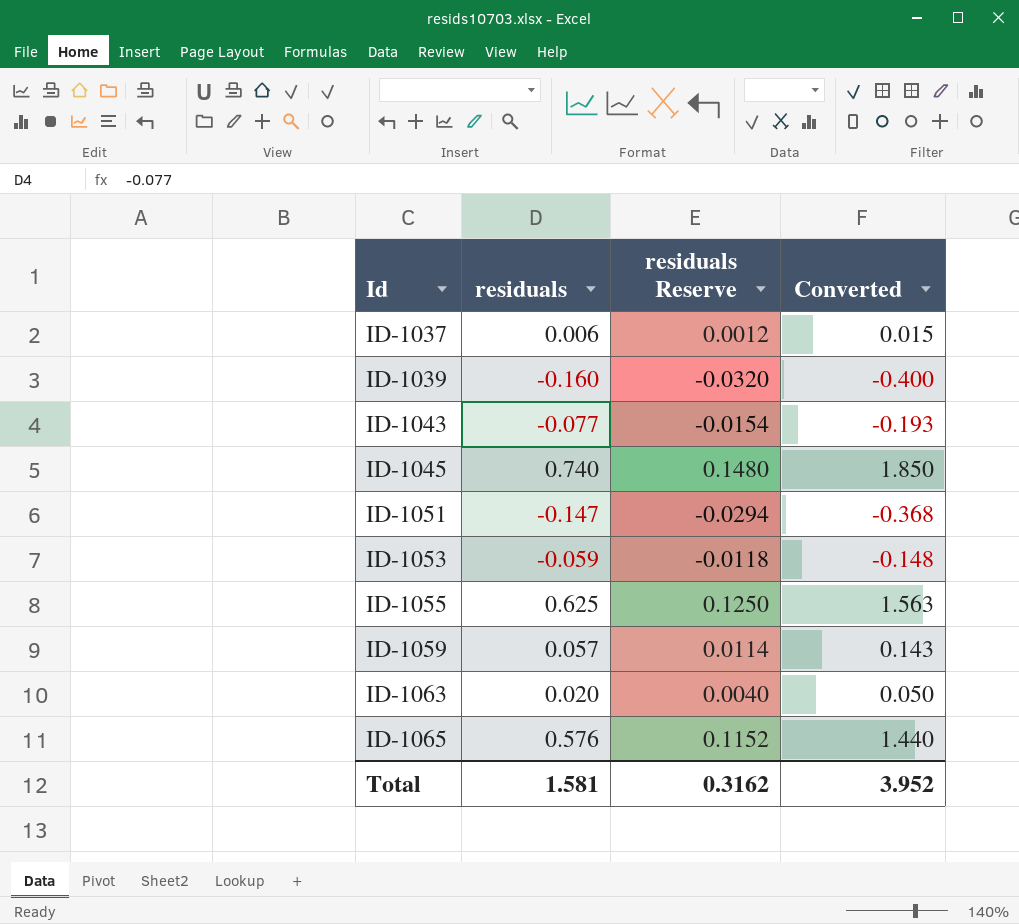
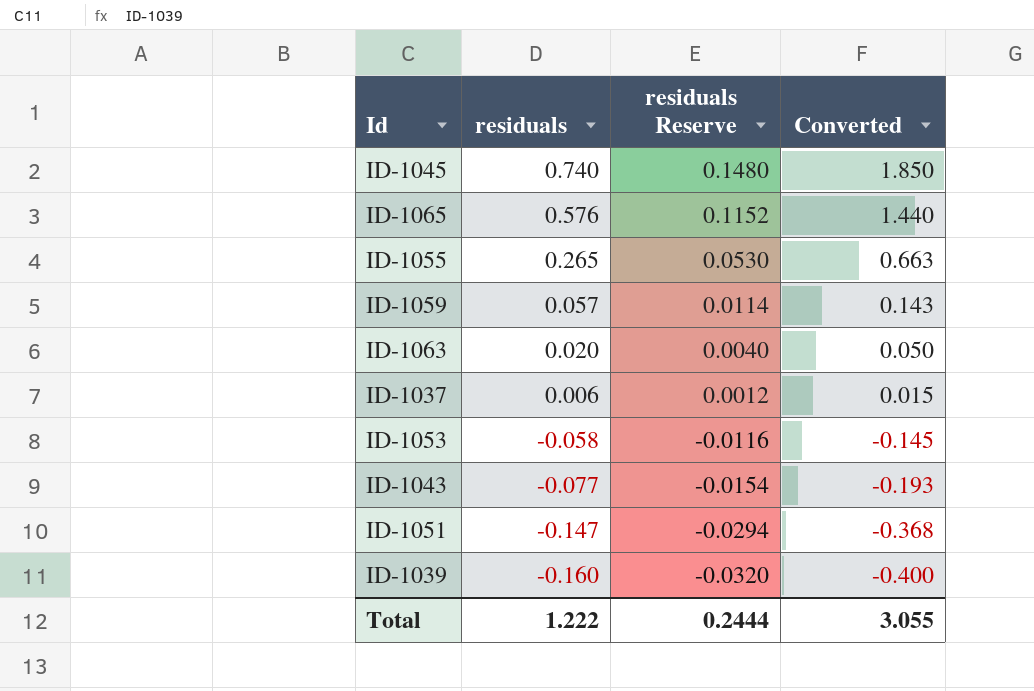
row order: Id ascending -> residuals descending
ID-1055 | residuals: 0.625 -> 0.265
ID-1055 | residuals Reserve: 0.1250 -> 0.0530
ID-1055 | Converted: 1.563 -> 0.663
ID-1053 | residuals: -0.059 -> -0.058
ID-1053 | residuals Reserve: -0.0118 -> -0.0116
ID-1053 | Converted: -0.148 -> -0.145
Total | residuals: 1.581 -> 1.222
Total | residuals Reserve: 0.3162 -> 0.2444
Total | Converted: 3.952 -> 3.055

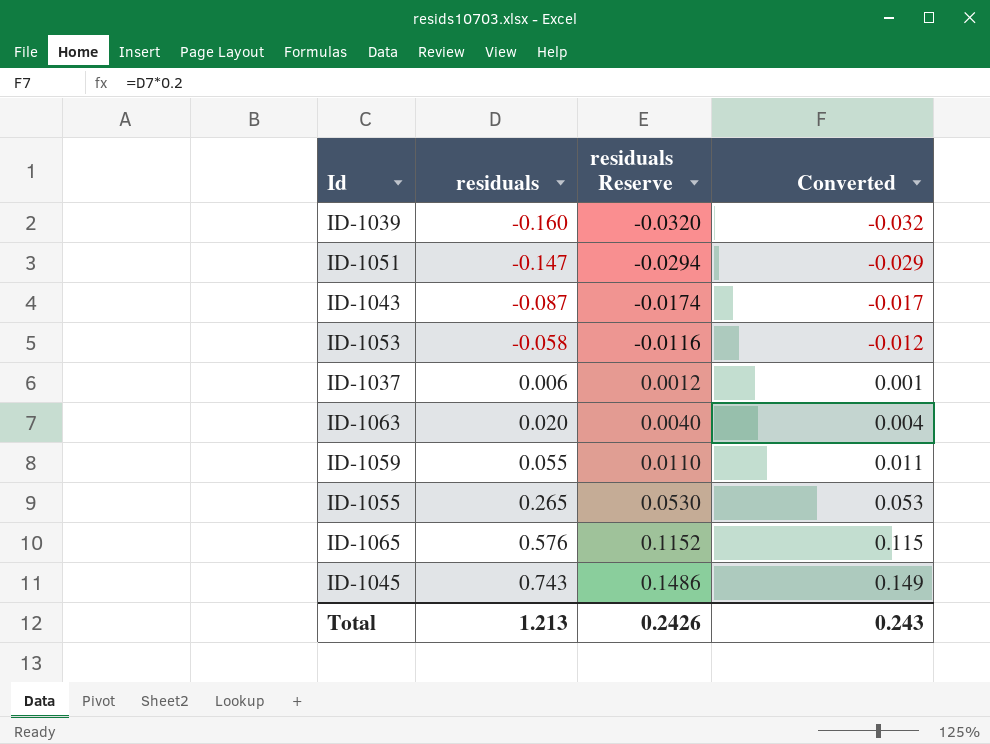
row order: residuals descending -> residuals ascending
column Converted | formula: [residuals] * 2.5 -> [residuals] * 0.2
ID-1043 | residuals: -0.077 -> -0.087
ID-1043 | residuals Reserve: -0.0154 -> -0.0174
ID-1059 | residuals: 0.057 -> 0.055
ID-1059 | residuals Reserve: 0.0114 -> 0.0110
ID-1045 | residuals: 0.740 -> 0.743
ID-1045 | residuals Reserve: 0.1480 -> 0.1486
Total | residuals: 1.222 -> 1.213
Total | residuals Reserve: 0.2444 -> 0.2426
Total | Converted: 3.055 -> 0.243

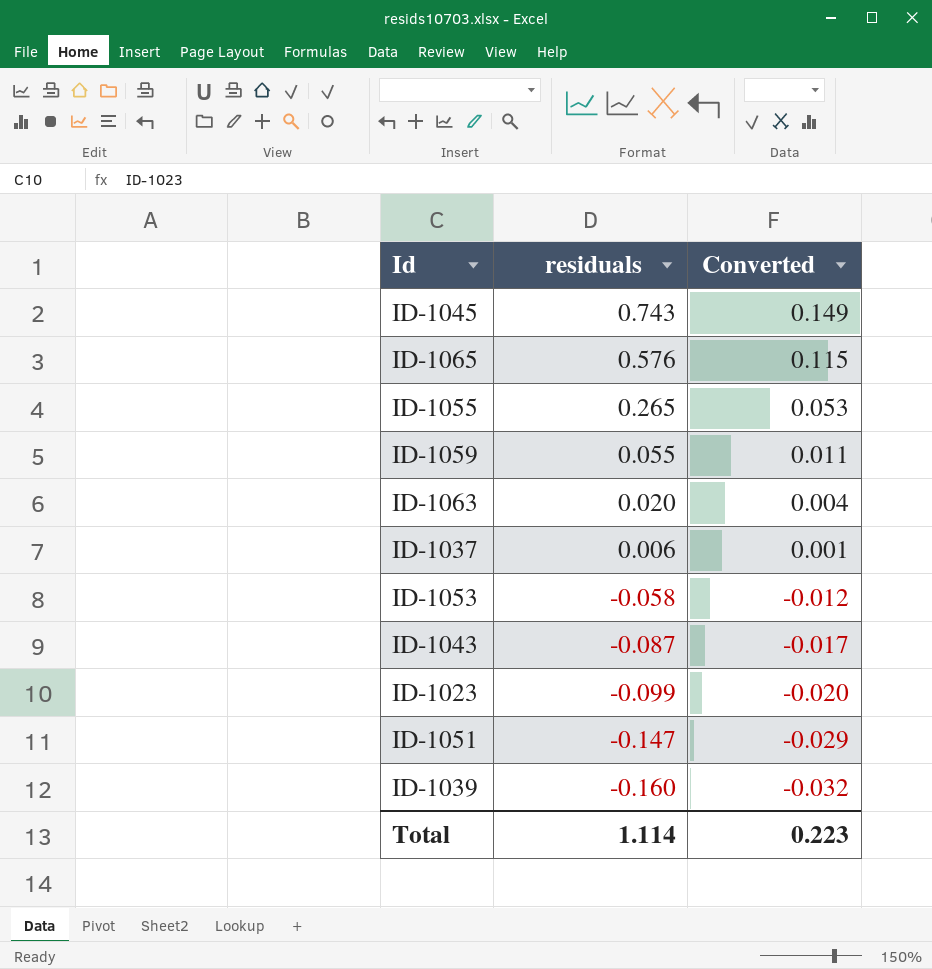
row order: residuals ascending -> residuals descending
column residuals Reserve | formula: [residuals] * 0.2 -> none
row ID-1023: none -> -0.099 | -0.020
Total | residuals: 1.213 -> 1.114
Total | Converted: 0.243 -> 0.223

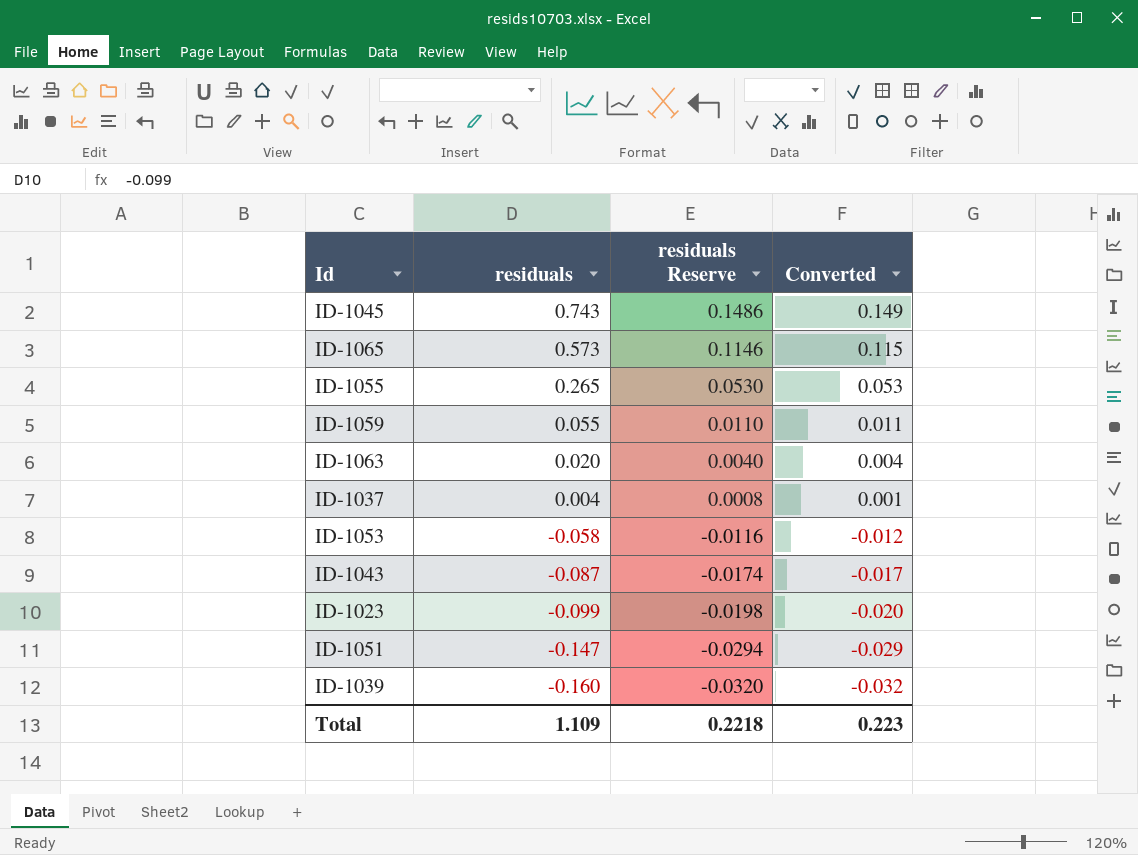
column residuals Reserve | formula: none -> [residuals] * 0.2
ID-1065 | residuals: 0.576 -> 0.573
ID-1037 | residuals: 0.006 -> 0.004
Total | residuals: 1.114 -> 1.109

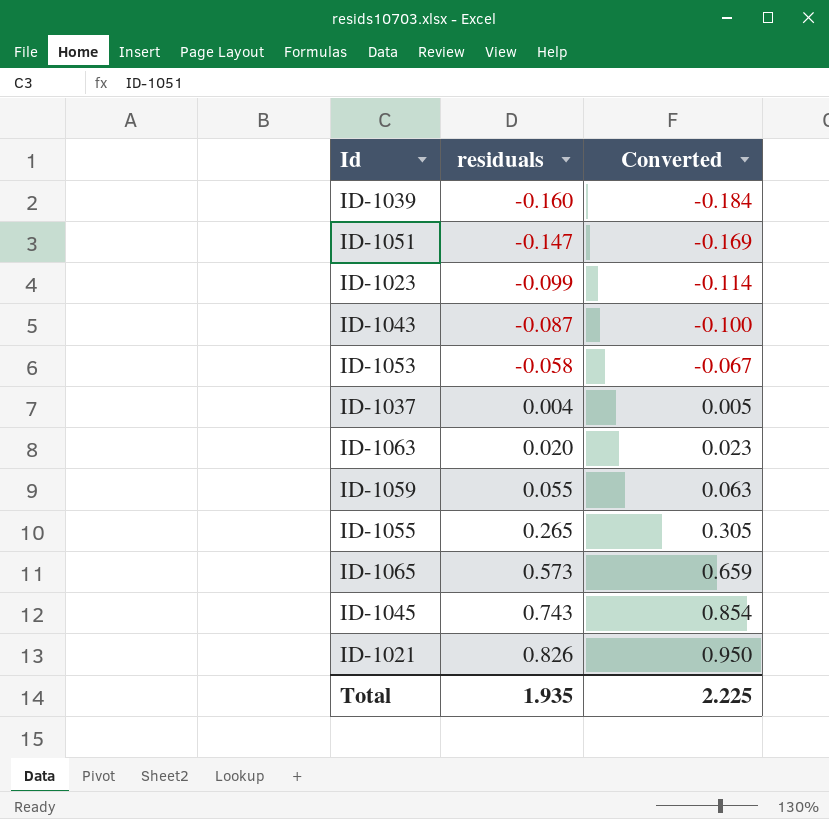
row order: residuals descending -> residuals ascending
column residuals Reserve | formula: [residuals] * 0.2 -> none
column Converted | formula: [residuals] * 0.2 -> [residuals] * 1.15
row ID-1021: none -> 0.826 | 0.950
Total | residuals: 1.109 -> 1.935
Total | Converted: 0.223 -> 2.225

